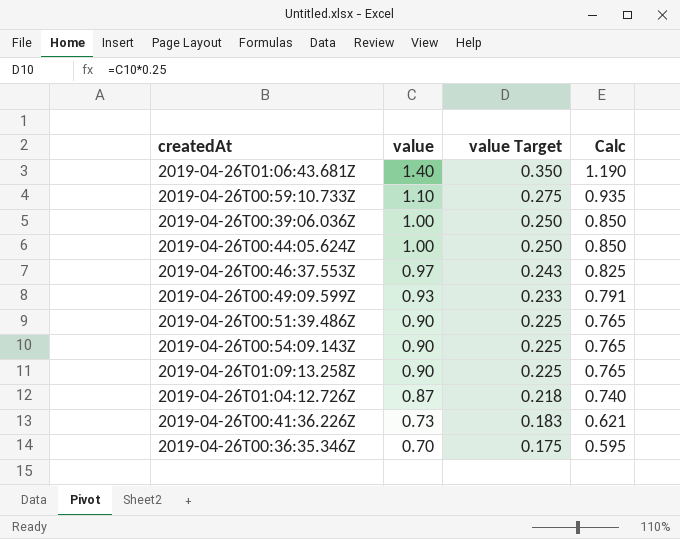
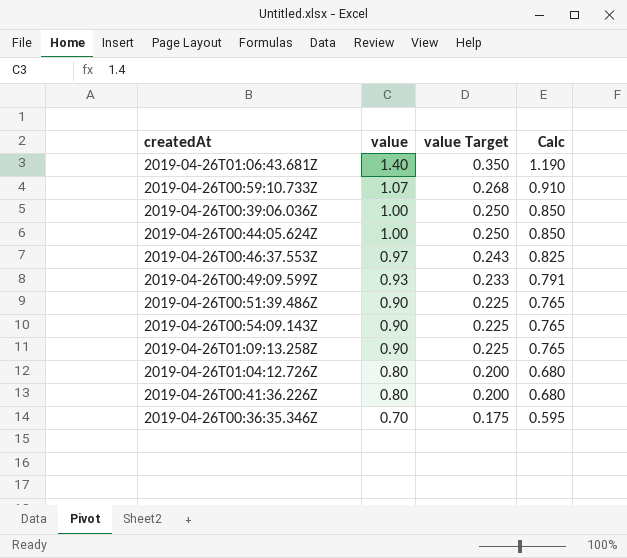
2019-04-26T00:59:10.733Z | value: 1.10 -> 1.07
2019-04-26T00:59:10.733Z | value Target: 0.275 -> 0.268
2019-04-26T00:59:10.733Z | Calc: 0.935 -> 0.910
2019-04-26T01:04:12.726Z | value: 0.87 -> 0.80
2019-04-26T01:04:12.726Z | value Target: 0.218 -> 0.200
2019-04-26T01:04:12.726Z | Calc: 0.740 -> 0.680
2019-04-26T00:41:36.226Z | value: 0.73 -> 0.80
2019-04-26T00:41:36.226Z | value Target: 0.183 -> 0.200
2019-04-26T00:41:36.226Z | Calc: 0.621 -> 0.680

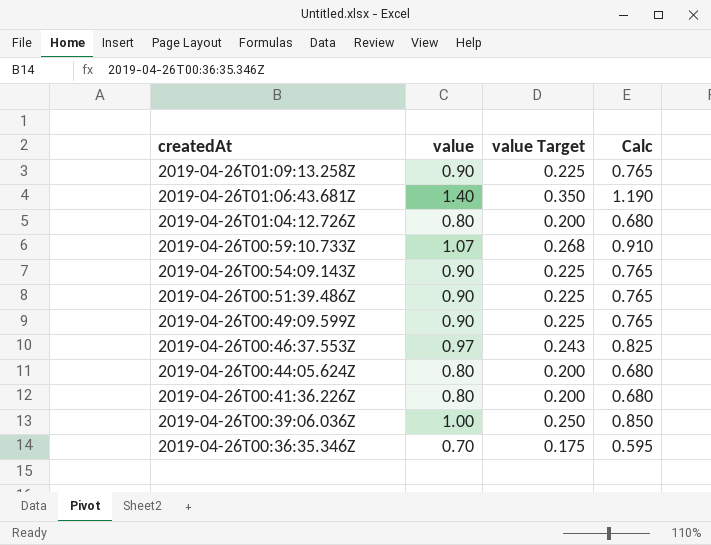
row order: value descending -> createdAt descending
2019-04-26T00:49:09.599Z | value: 0.93 -> 0.90
2019-04-26T00:49:09.599Z | value Target: 0.233 -> 0.225
2019-04-26T00:49:09.599Z | Calc: 0.791 -> 0.765
2019-04-26T00:44:05.624Z | value: 1.00 -> 0.80
2019-04-26T00:44:05.624Z | value Target: 0.250 -> 0.200
2019-04-26T00:44:05.624Z | Calc: 0.850 -> 0.680

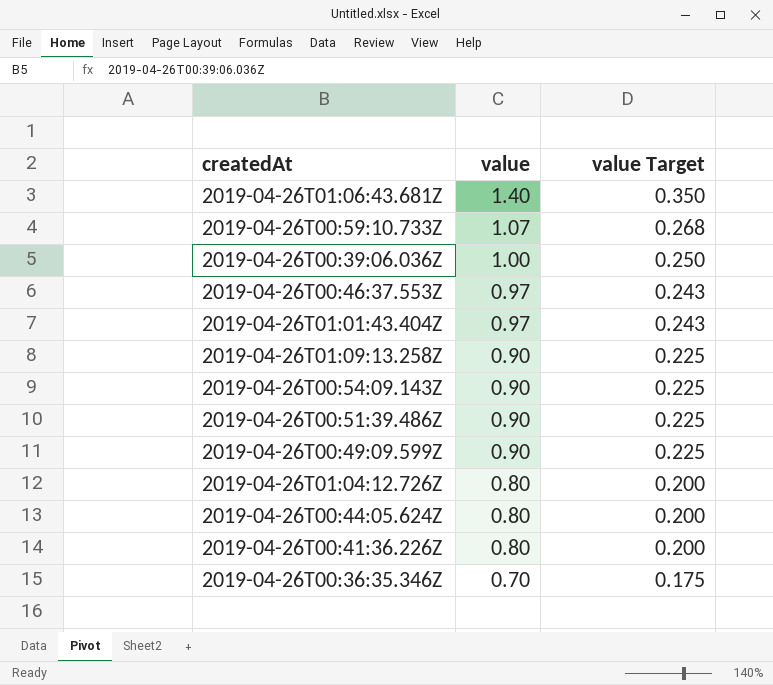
row order: createdAt descending -> value descending
column Calc | formula: [value] * 0.85 -> none
row 2019-04-26T01:01:43.404Z: none -> 0.97 | 0.243

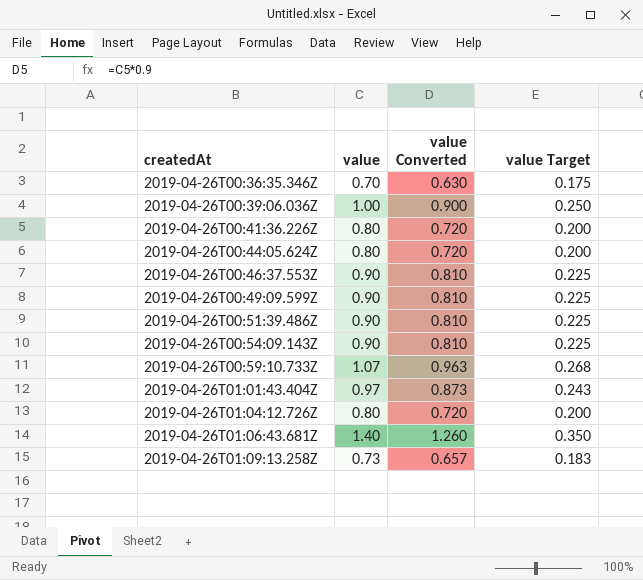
row order: value descending -> createdAt ascending
column value Converted | formula: none -> [value] * 0.9
2019-04-26T00:46:37.553Z | value: 0.97 -> 0.90
2019-04-26T00:46:37.553Z | value Target: 0.243 -> 0.225
2019-04-26T01:09:13.258Z | value: 0.90 -> 0.73
2019-04-26T01:09:13.258Z | value Target: 0.225 -> 0.183

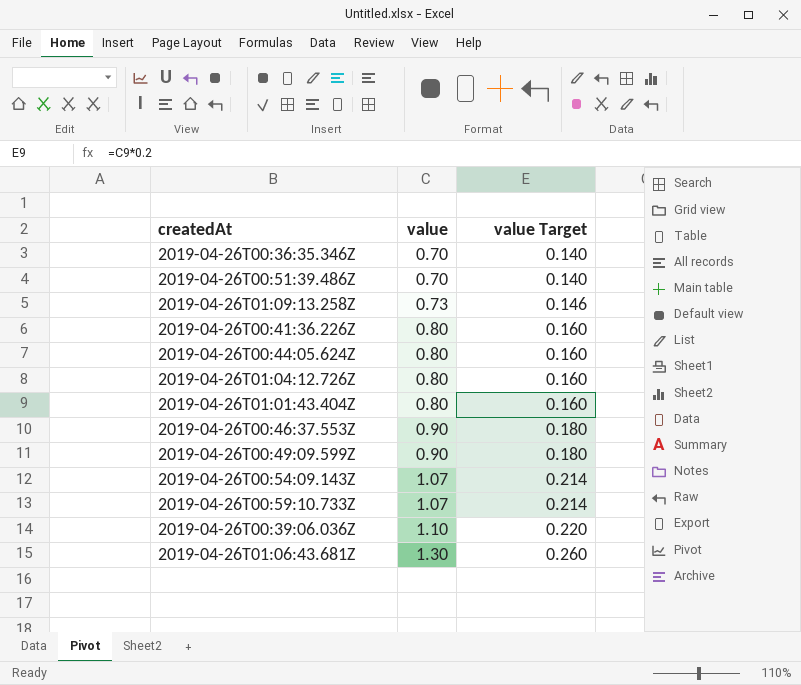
row order: createdAt ascending -> value ascending
column value Converted | formula: [value] * 0.9 -> none
column value Target | formula: [value] * 0.25 -> [value] * 0.2
2019-04-26T00:51:39.486Z | value: 0.90 -> 0.70
2019-04-26T01:01:43.404Z | value: 0.97 -> 0.80
2019-04-26T00:54:09.143Z | value: 0.90 -> 1.07
2019-04-26T00:39:06.036Z | value: 1.00 -> 1.10
2019-04-26T01:06:43.681Z | value: 1.40 -> 1.30

